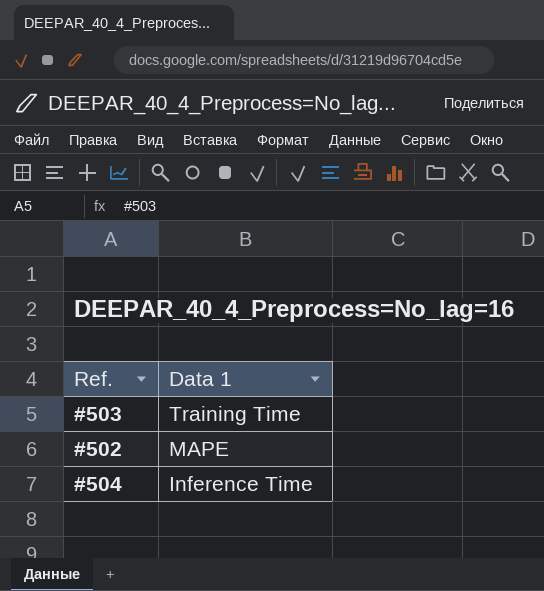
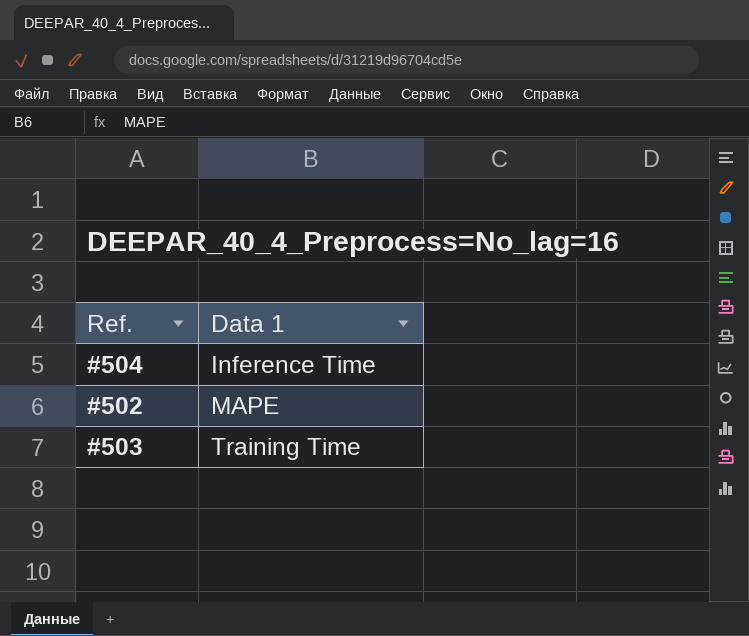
row order: Data 1 descending -> Data 1 ascending

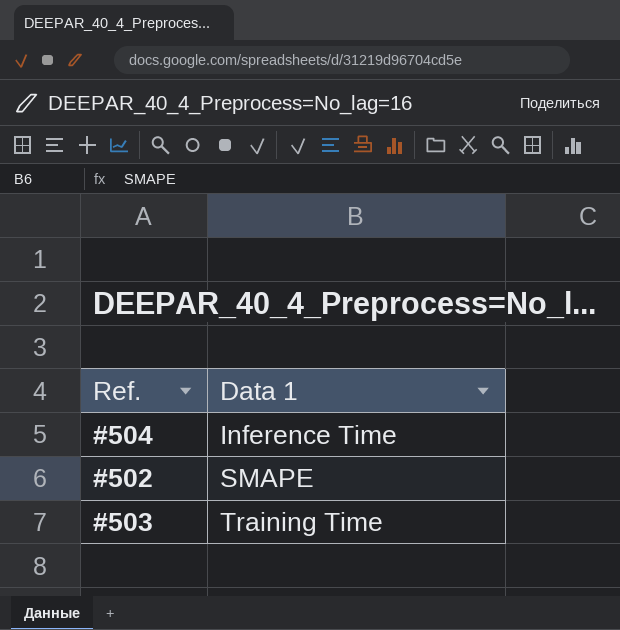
#502 | Data 1: MAPE -> SMAPE

